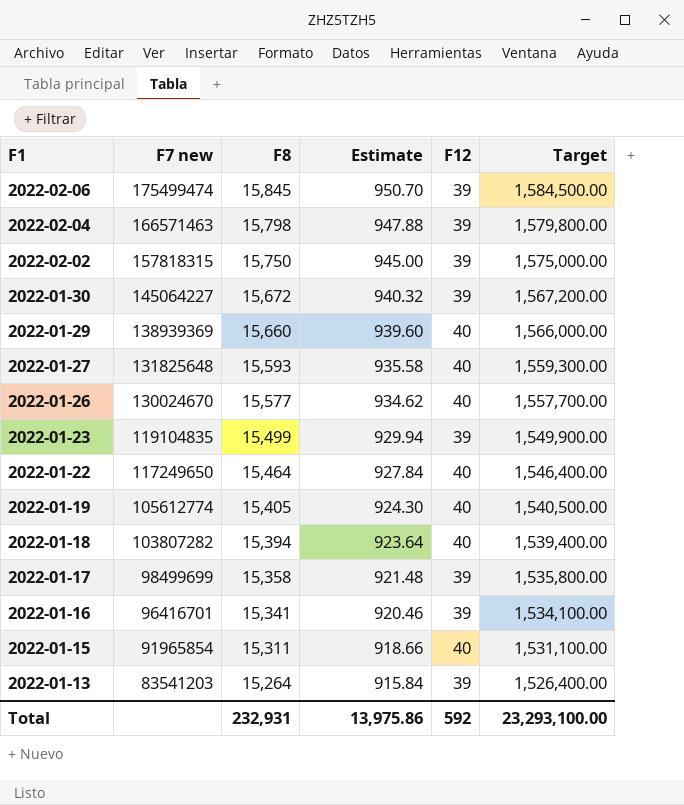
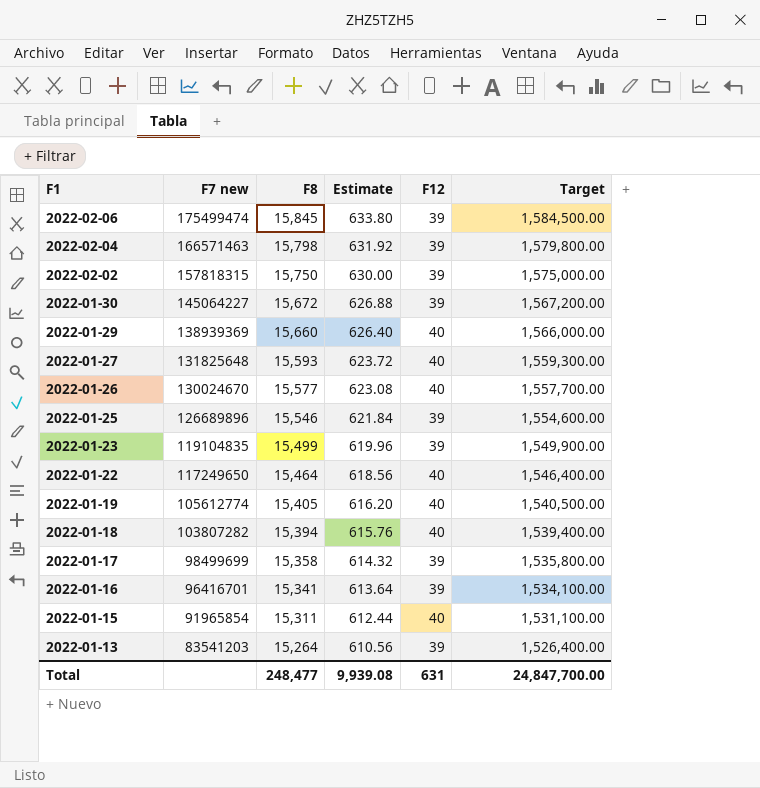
column Estimate | formula: [F8] * 0.06 -> [F8] * 0.04
row 2022-01-25: none -> 126689896 | 15,546 | 621.84 | 39 | 1,554,600.00
Total | F8: 232,931 -> 248,477
Total | Estimate: 13,975.86 -> 9,939.08
Total | F12: 592 -> 631
Total | Target: 23,293,100.00 -> 24,847,700.00

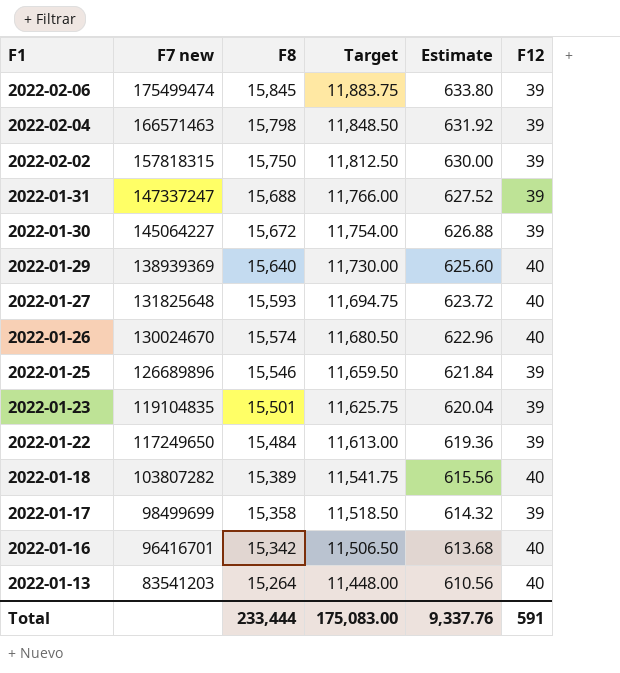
column Target | formula: [F8] * 100 -> [F8] * 0.75
column Target | position: 6 -> 4
row 2022-01-19: 105612774 | 15,405 | 616.20 | 40 | 1,540,500.00 -> none
row 2022-01-15: 91965854 | 15,311 | 612.44 | 40 | 1,531,100.00 -> none
row 2022-01-31: none -> 147337247 | 15,688 | 11,766.00 | 627.52 | 39
2022-01-29 | F8: 15,660 -> 15,640
2022-01-29 | Estimate: 626.40 -> 625.60
2022-01-26 | F8: 15,577 -> 15,574
2022-01-26 | Estimate: 623.08 -> 622.96
2022-01-23 | F8: 15,499 -> 15,501
2022-01-23 | Estimate: 619.96 -> 620.04
2022-01-22 | F8: 15,464 -> 15,484
2022-01-22 | Estimate: 618.56 -> 619.36
2022-01-22 | F12: 40 -> 39
2022-01-18 | F8: 15,394 -> 15,389
2022-01-18 | Estimate: 615.76 -> 615.56
2022-01-16 | F8: 15,341 -> 15,342
2022-01-16 | Estimate: 613.64 -> 613.68
2022-01-16 | F12: 39 -> 40
2022-01-13 | F12: 39 -> 40
Total | F8: 248,477 -> 233,444
Total | Target: 24,847,700.00 -> 175,083.00
Total | Estimate: 9,939.08 -> 9,337.76
Total | F12: 631 -> 591

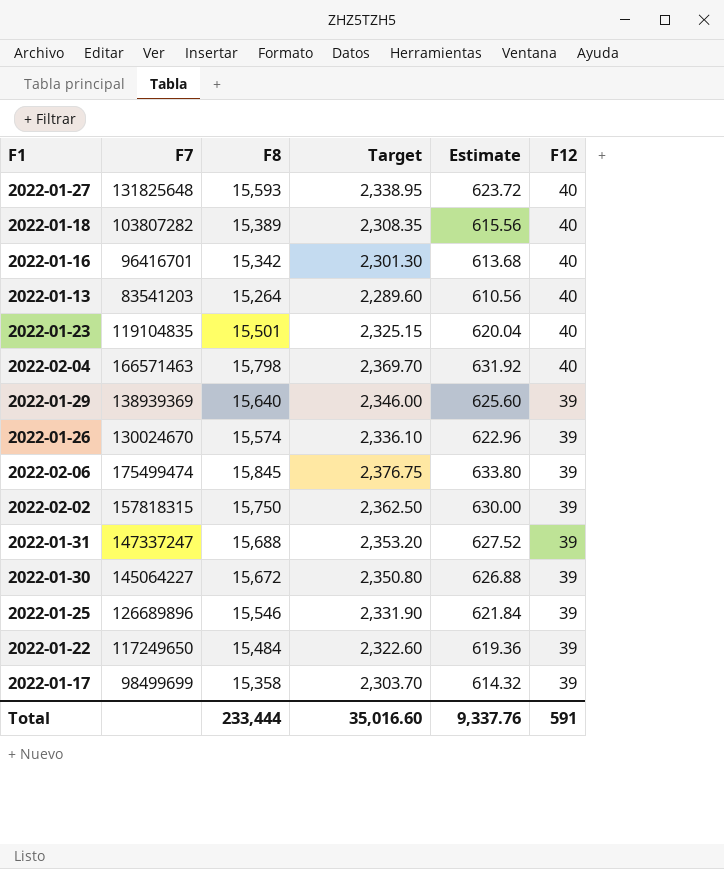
row order: F1 descending -> F12 descending
column name: F7 new -> F7
column Target | formula: [F8] * 0.75 -> [F8] * 0.15
2022-01-23 | F12: 39 -> 40
2022-02-04 | F12: 39 -> 40
2022-01-29 | F12: 40 -> 39
2022-01-26 | F12: 40 -> 39
Total | Target: 175,083.00 -> 35,016.60

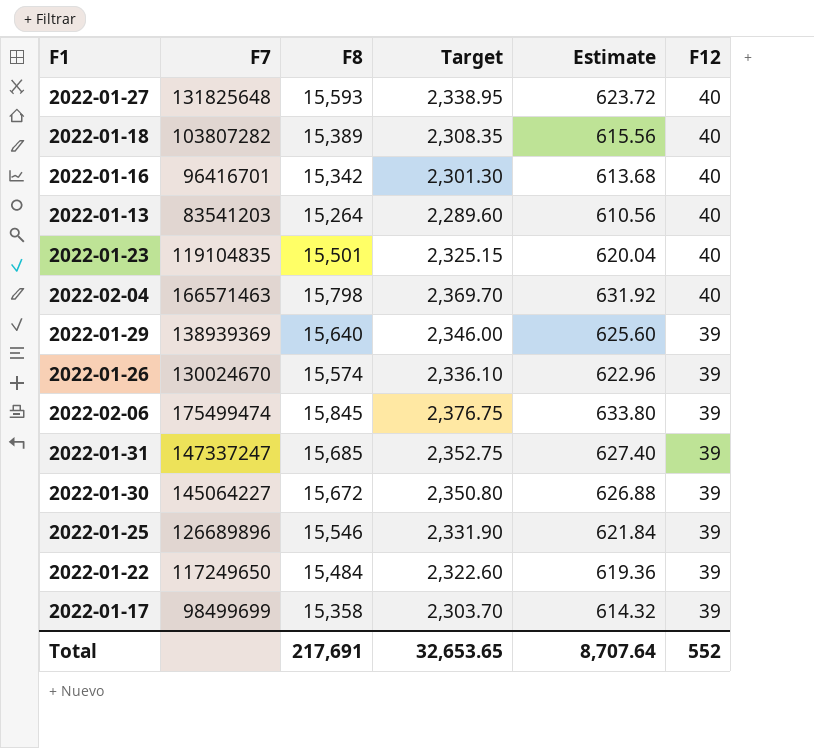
row 2022-02-02: 157818315 | 15,750 | 2,362.50 | 630.00 | 39 -> none
2022-01-31 | F8: 15,688 -> 15,685
2022-01-31 | Target: 2,353.20 -> 2,352.75
2022-01-31 | Estimate: 627.52 -> 627.40
Total | F8: 233,444 -> 217,691
Total | Target: 35,016.60 -> 32,653.65
Total | Estimate: 9,337.76 -> 8,707.64
Total | F12: 591 -> 552

